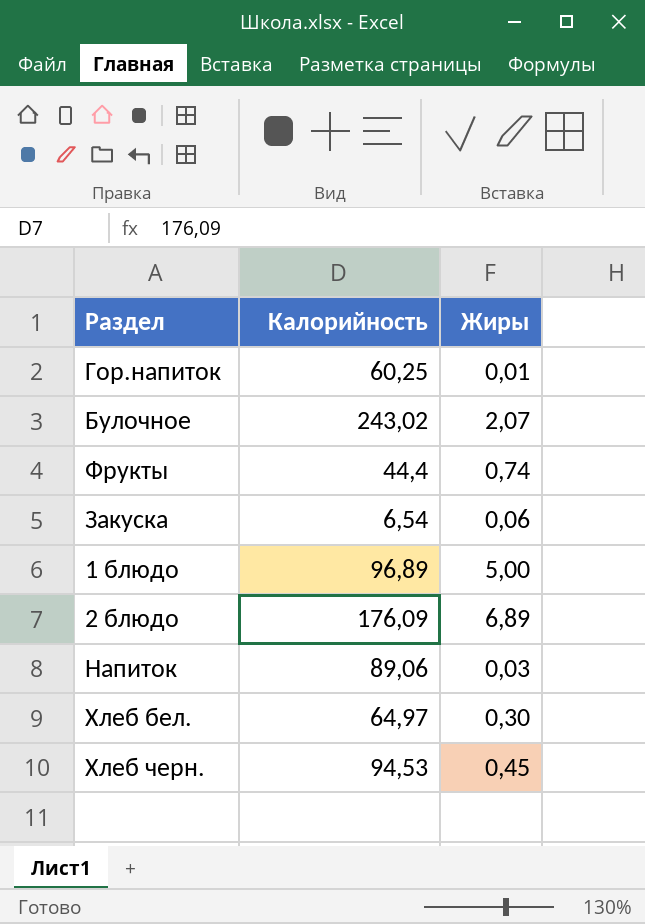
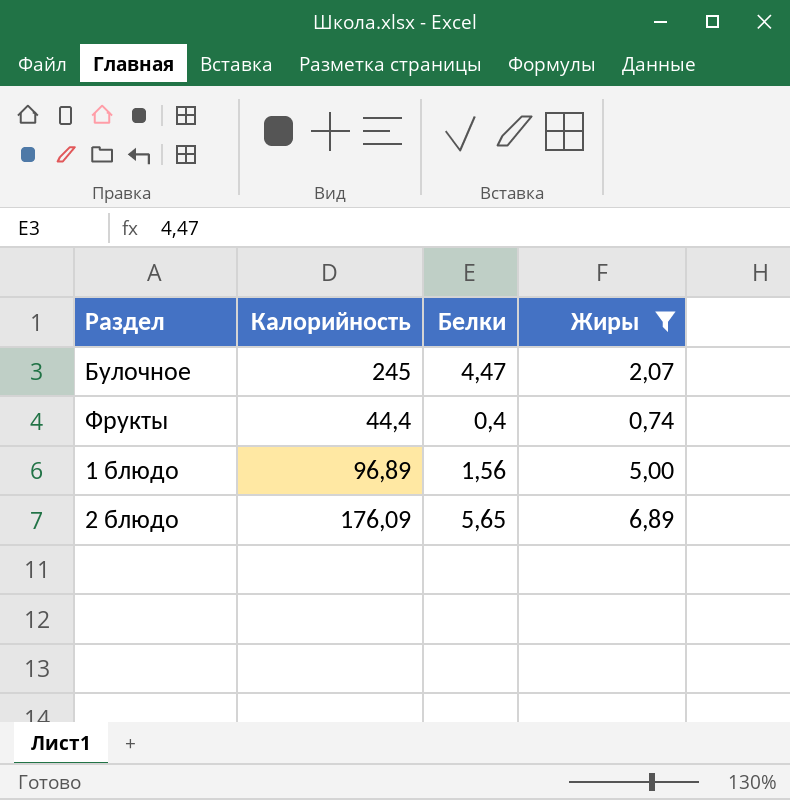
filter: none -> Жиры >= 0,74
column Белки | position: none -> 3
Булочное | Калорийность: 243,02 -> 245

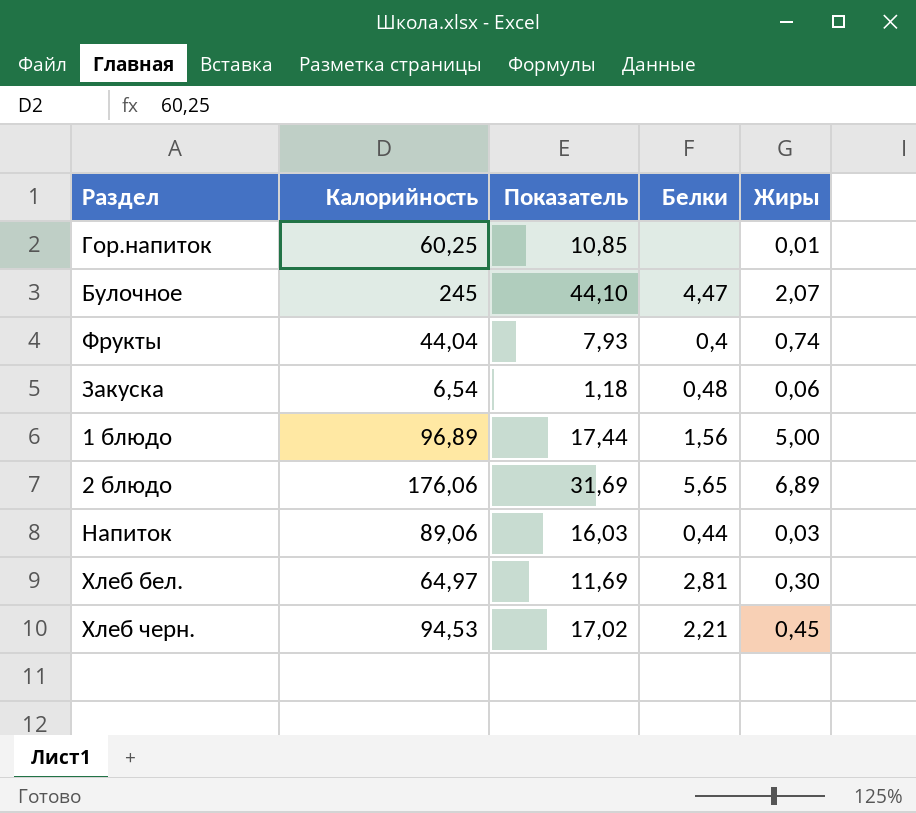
filter: Жиры >= 0,74 -> none
column Показатель | formula: none -> [Калорийность] * 0,18
Фрукты | Калорийность: 44,4 -> 44,04
2 блюдо | Калорийность: 176,09 -> 176,06

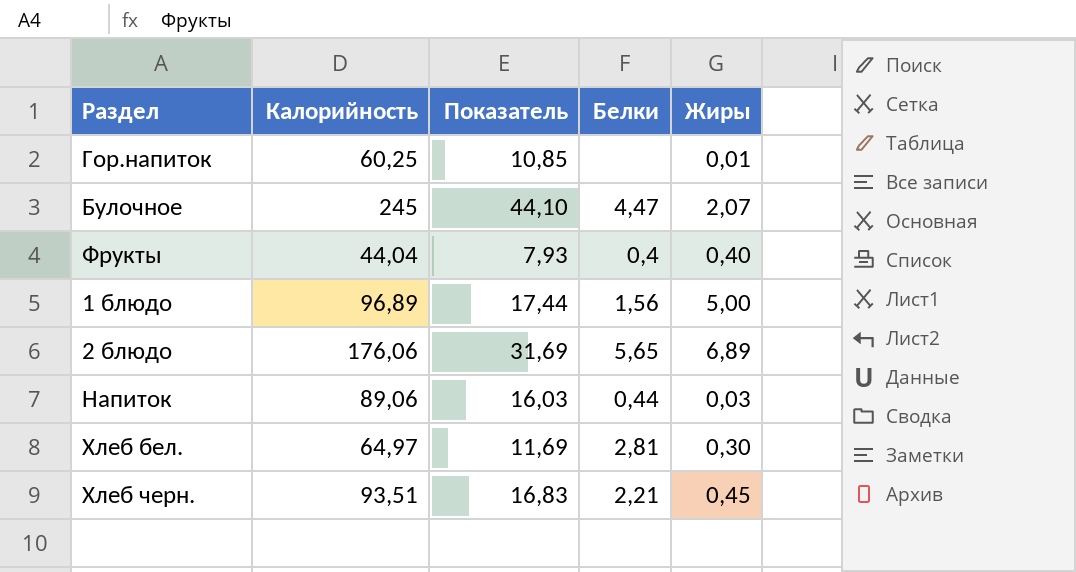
row Закуска: 6,54 | 1,18 | 0,48 | 0,06 -> none
Фрукты | Жиры: 0,74 -> 0,40
Хлеб черн. | Калорийность: 94,53 -> 93,51
Хлеб черн. | Показатель: 17,02 -> 16,83

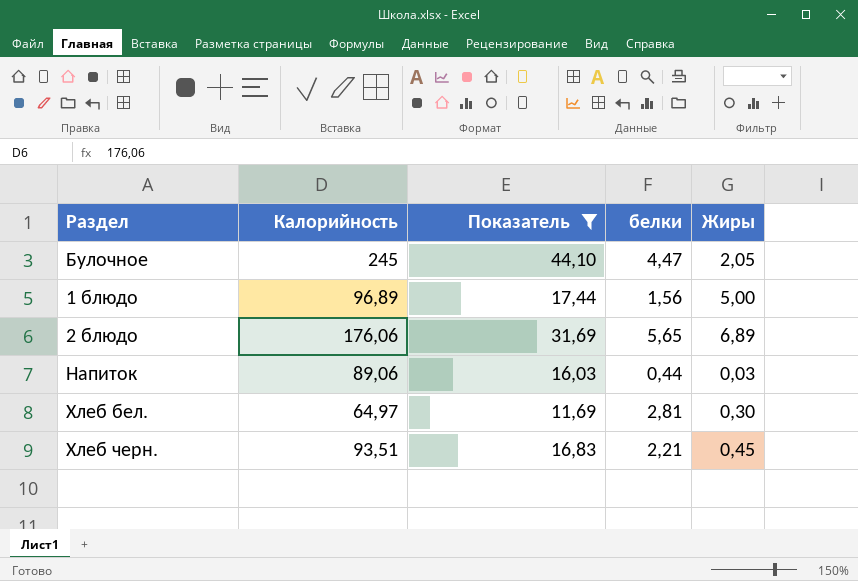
filter: none -> Показатель >= 11,69
column name: Белки -> белки
Булочное | Жиры: 2,07 -> 2,05

